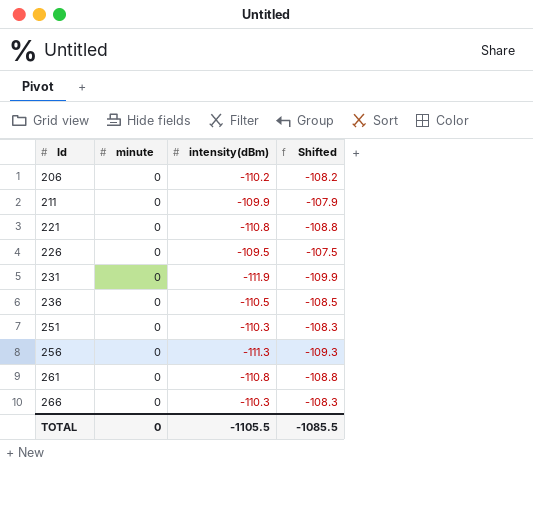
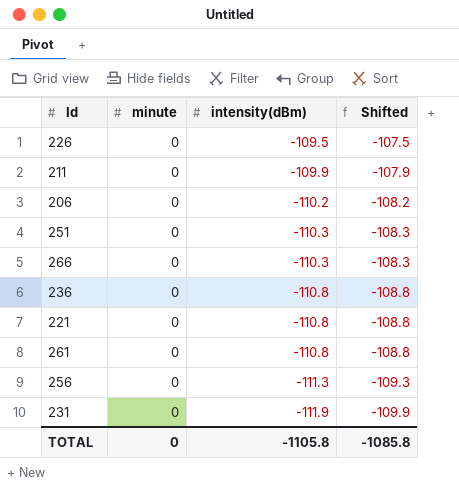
row order: Id ascending -> intensity(dBm) descending
236 | intensity(dBm): -110.5 -> -110.8
236 | Shifted: -108.5 -> -108.8
TOTAL | intensity(dBm): -1105.5 -> -1105.8
TOTAL | Shifted: -1085.5 -> -1085.8

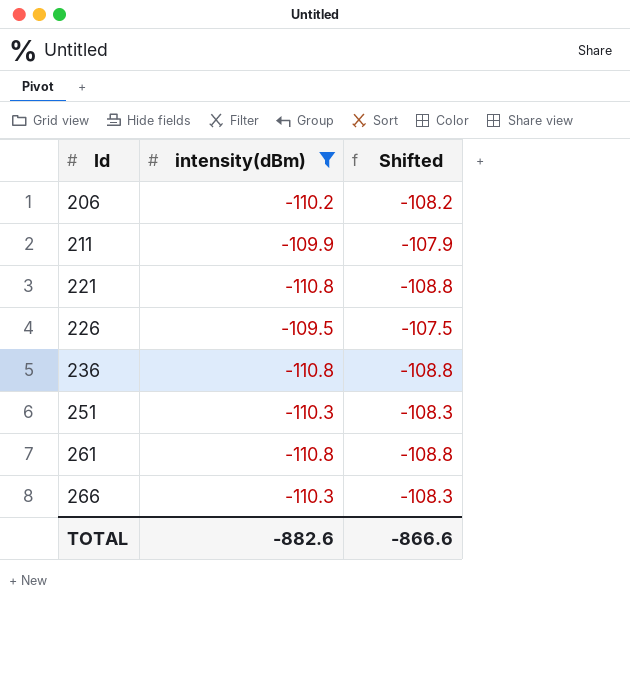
filter: none -> intensity(dBm) >= -110.8
row order: intensity(dBm) descending -> Id ascending
column minute | position: 2 -> none
TOTAL | intensity(dBm): -1105.8 -> -882.6
TOTAL | Shifted: -1085.8 -> -866.6

